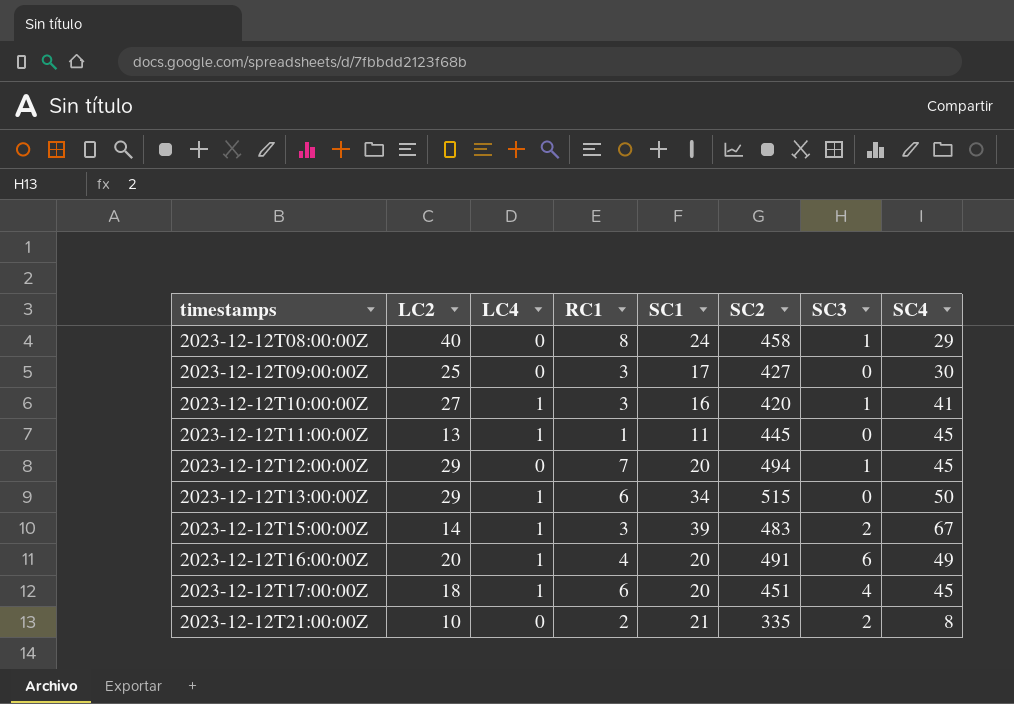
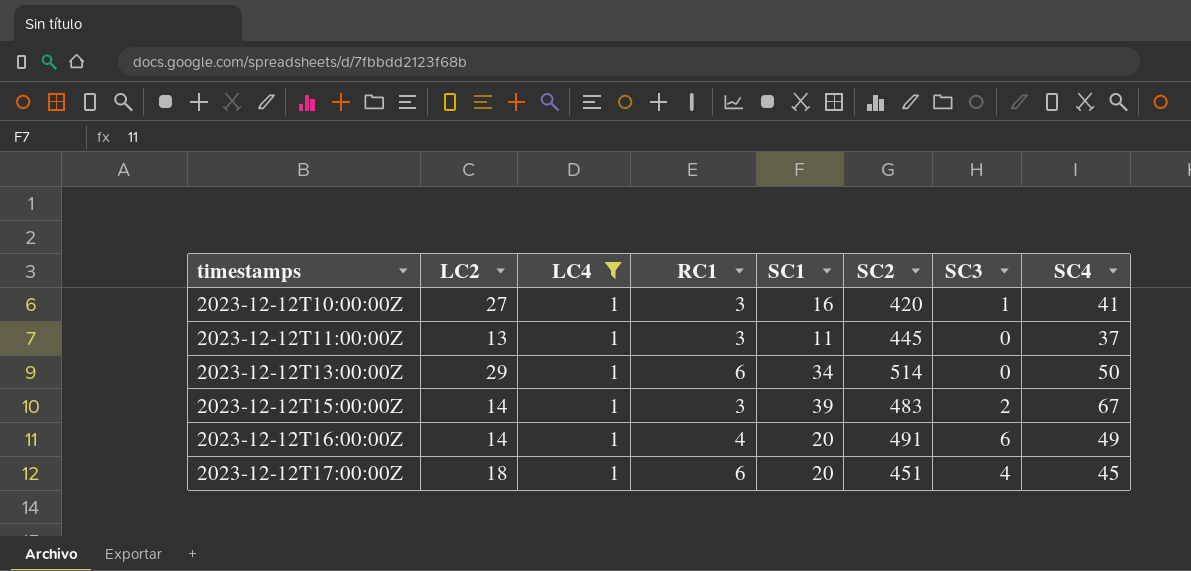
filter: none -> LC4 = 1
2023-12-12T11:00:00Z | RC1: 1 -> 3
2023-12-12T11:00:00Z | SC4: 45 -> 37
2023-12-12T13:00:00Z | SC2: 515 -> 514
2023-12-12T16:00:00Z | LC2: 20 -> 14

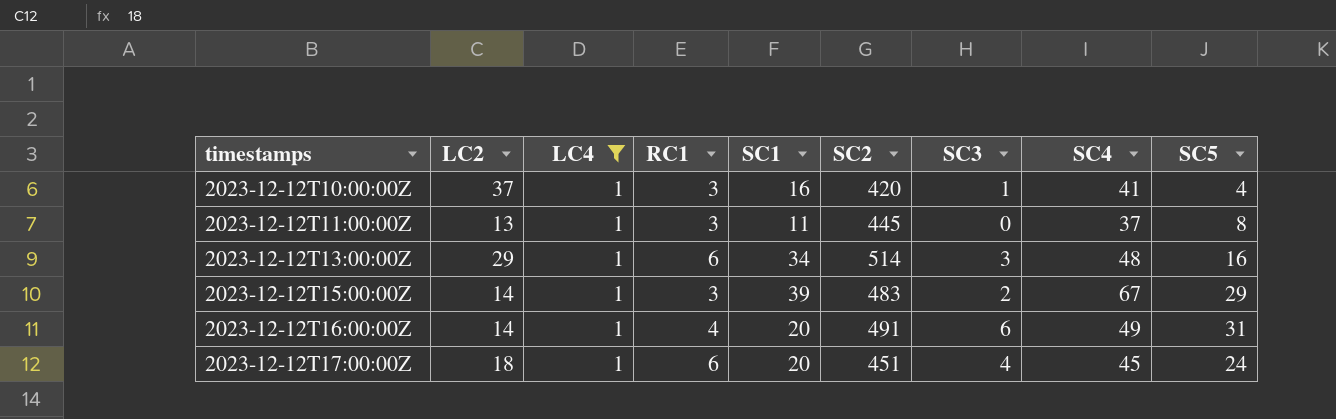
column SC5 | position: none -> 9
2023-12-12T10:00:00Z | LC2: 27 -> 37
2023-12-12T13:00:00Z | SC3: 0 -> 3
2023-12-12T13:00:00Z | SC4: 50 -> 48

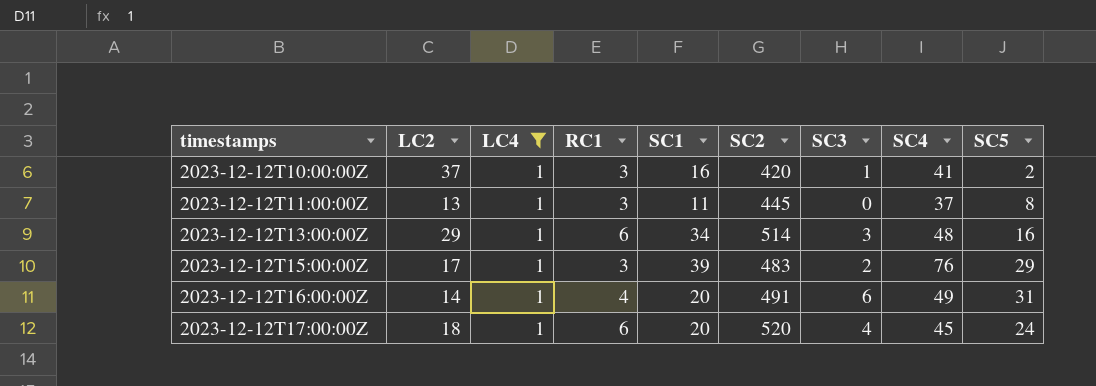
2023-12-12T10:00:00Z | SC5: 4 -> 2
2023-12-12T15:00:00Z | LC2: 14 -> 17
2023-12-12T15:00:00Z | SC4: 67 -> 76
2023-12-12T17:00:00Z | SC2: 451 -> 520

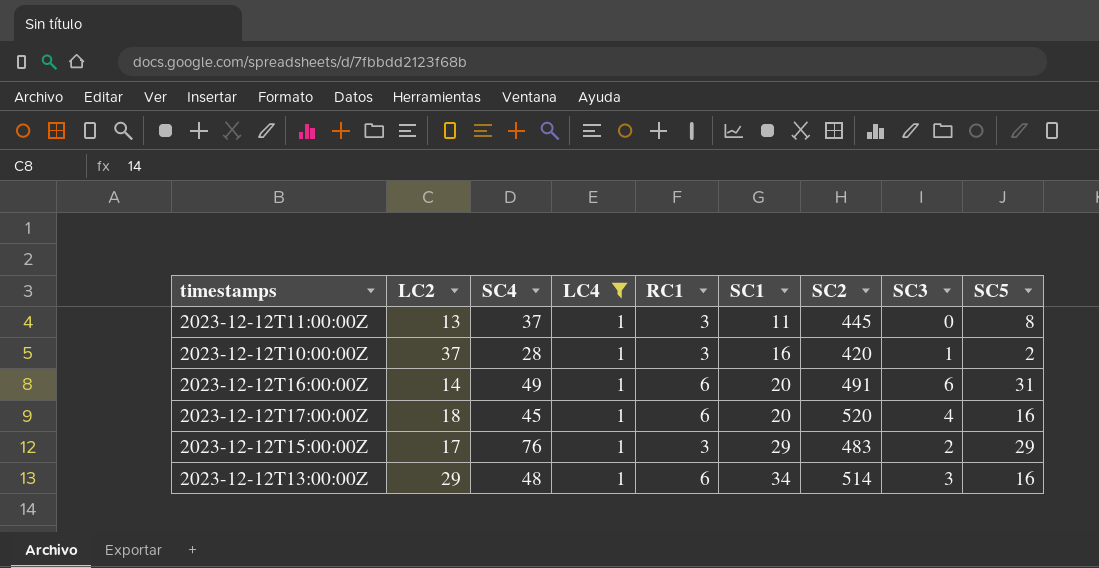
row order: timestamps ascending -> SC1 ascending
column SC4 | position: 8 -> 3
2023-12-12T10:00:00Z | SC4: 41 -> 28
2023-12-12T16:00:00Z | RC1: 4 -> 6
2023-12-12T17:00:00Z | SC5: 24 -> 16
2023-12-12T15:00:00Z | SC1: 39 -> 29

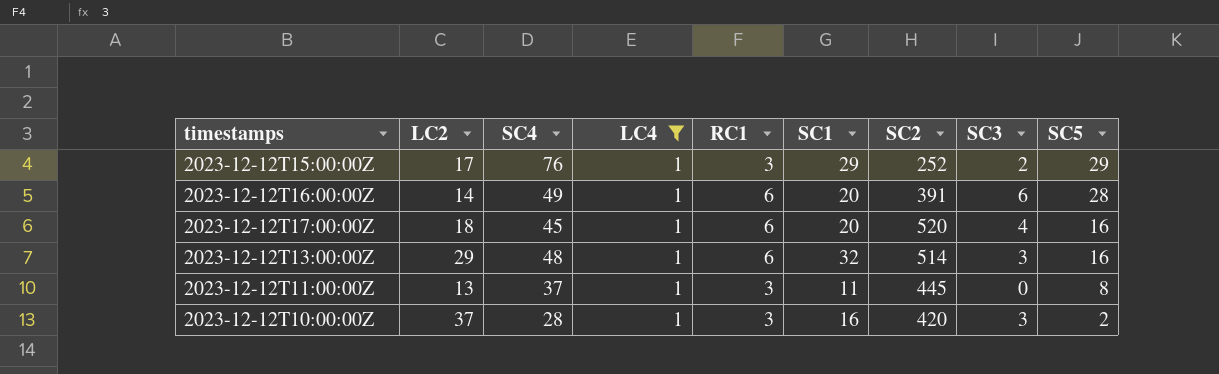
row order: SC1 ascending -> SC5 descending
2023-12-12T15:00:00Z | SC2: 483 -> 252
2023-12-12T16:00:00Z | SC2: 491 -> 391
2023-12-12T16:00:00Z | SC5: 31 -> 28
2023-12-12T13:00:00Z | SC1: 34 -> 32
2023-12-12T10:00:00Z | SC3: 1 -> 3

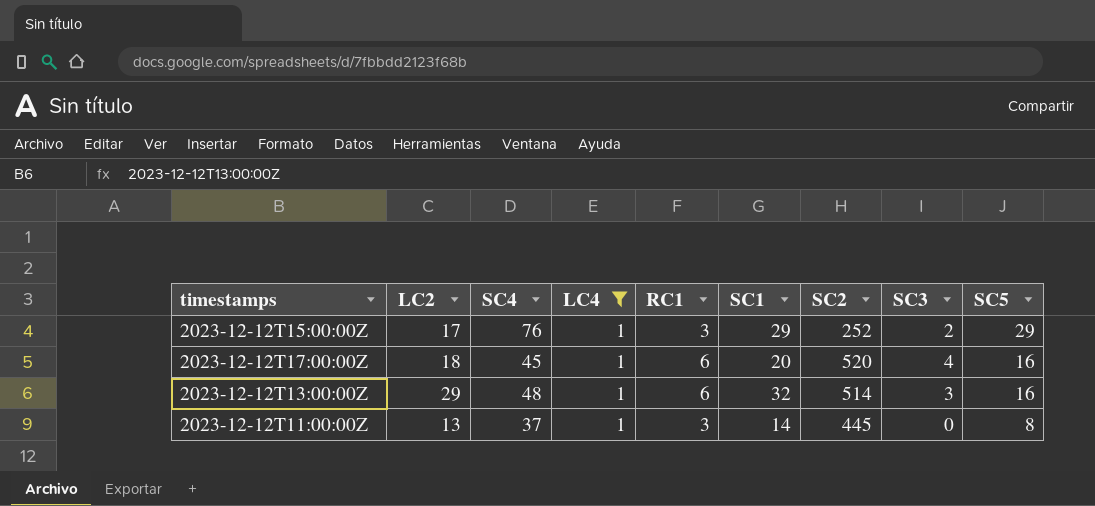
row 2023-12-12T16:00:00Z: 14 | 49 | 1 | 6 | 20 | 391 | 6 | 28 -> none
row 2023-12-12T10:00:00Z: 37 | 28 | 1 | 3 | 16 | 420 | 3 | 2 -> none
2023-12-12T11:00:00Z | SC1: 11 -> 14

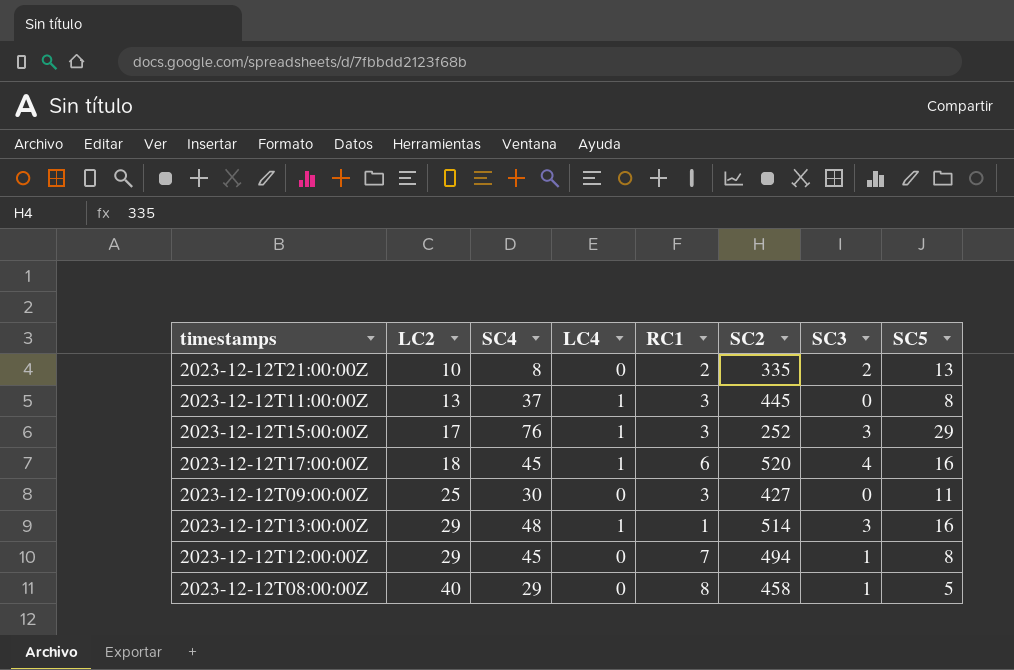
filter: LC4 = 1 -> none
row order: SC5 descending -> LC2 ascending
column SC1 | position: 6 -> none
2023-12-12T15:00:00Z | SC3: 2 -> 3
2023-12-12T13:00:00Z | RC1: 6 -> 1

